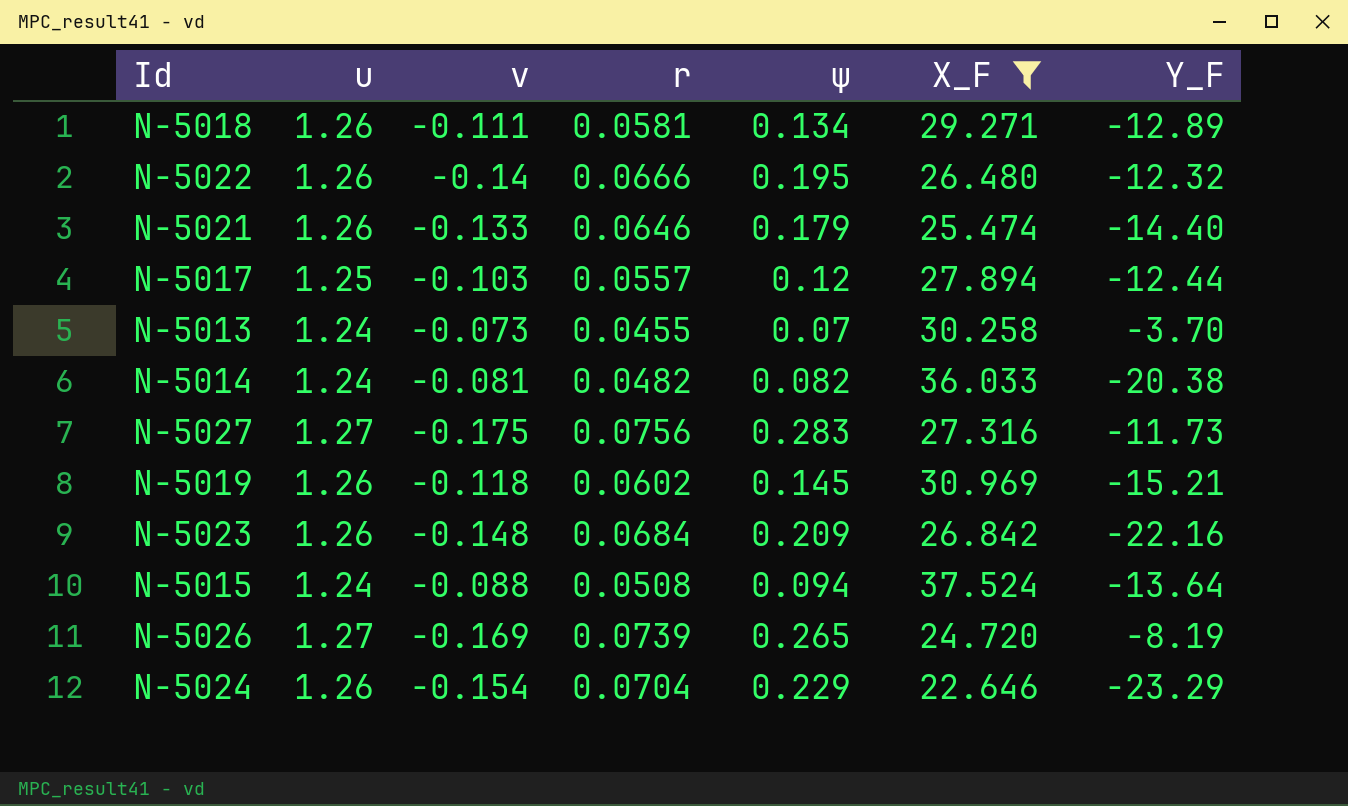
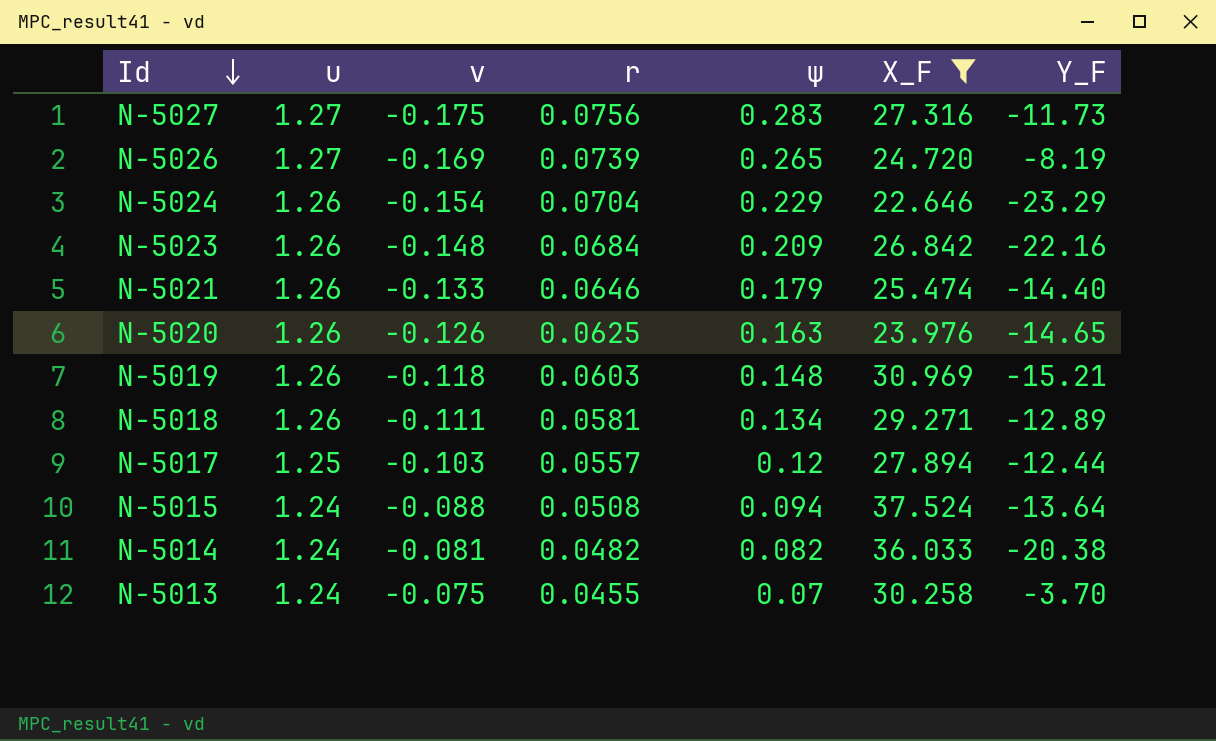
row order: none -> Id descending
row N-5022: 1.26 | -0.14 | 0.0666 | 0.195 | 26.480 | -12.32 -> none
row N-5020: none -> 1.26 | -0.126 | 0.0625 | 0.163 | 23.976 | -14.65
N-5019 | r: 0.0602 -> 0.0603
N-5019 | ψ: 0.145 -> 0.148
N-5013 | v: -0.073 -> -0.075

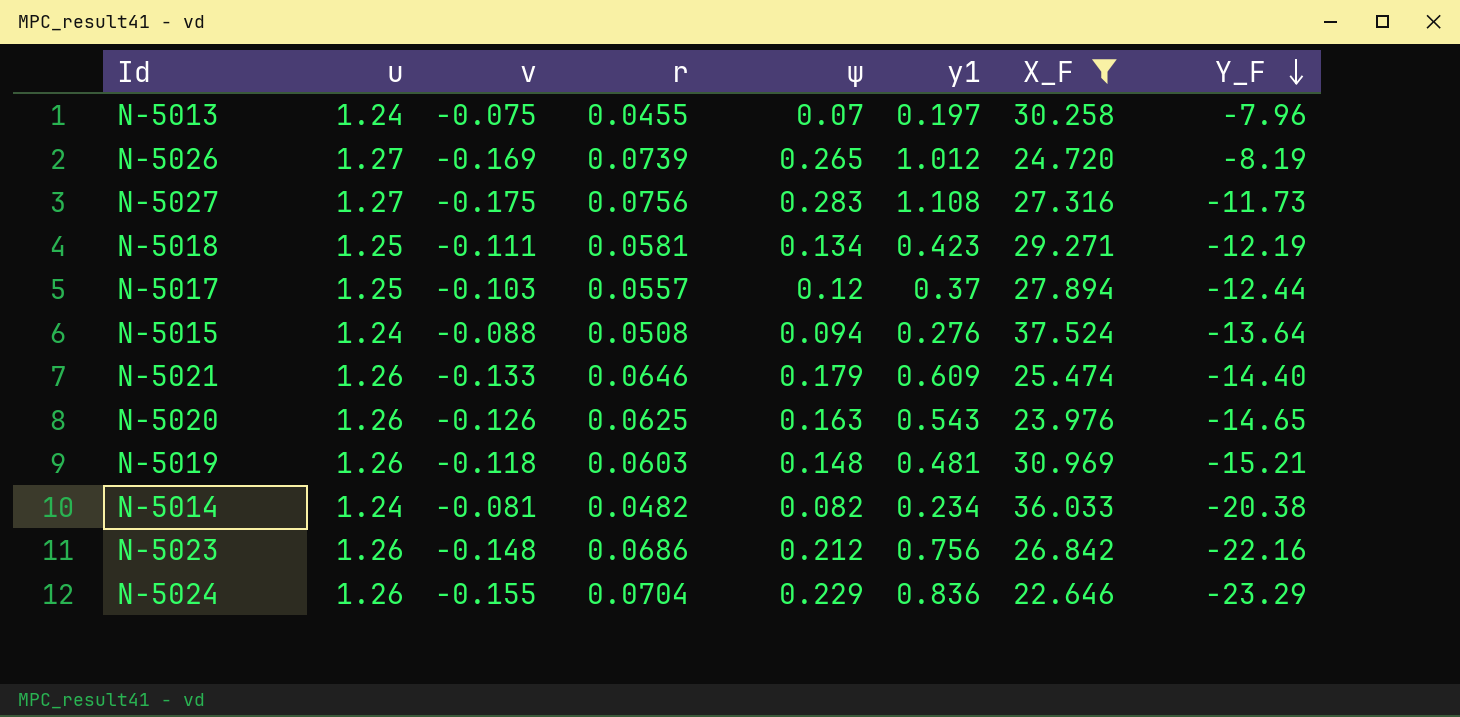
row order: Id descending -> Y_F descending
column y1 | position: none -> 6
N-5013 | Y_F: -3.70 -> -7.96
N-5018 | u: 1.26 -> 1.25
N-5018 | Y_F: -12.89 -> -12.19
N-5023 | r: 0.0684 -> 0.0686
N-5023 | ψ: 0.209 -> 0.212
N-5024 | v: -0.154 -> -0.155

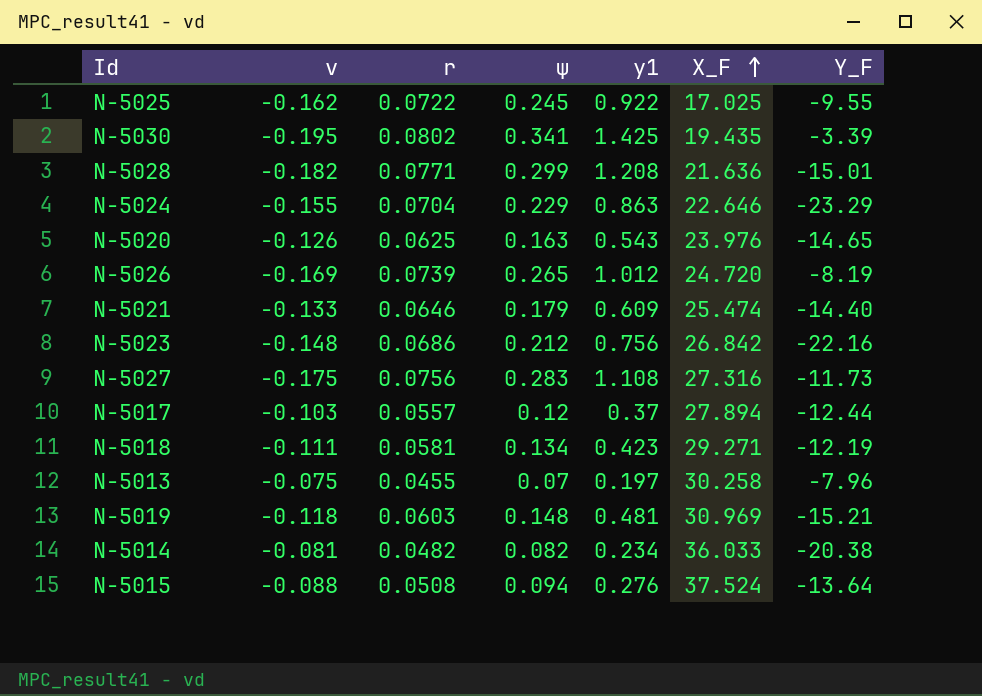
filter: X_F >= 22.646 -> none
row order: Y_F descending -> X_F ascending
column u | position: 2 -> none
N-5024 | y1: 0.836 -> 0.863

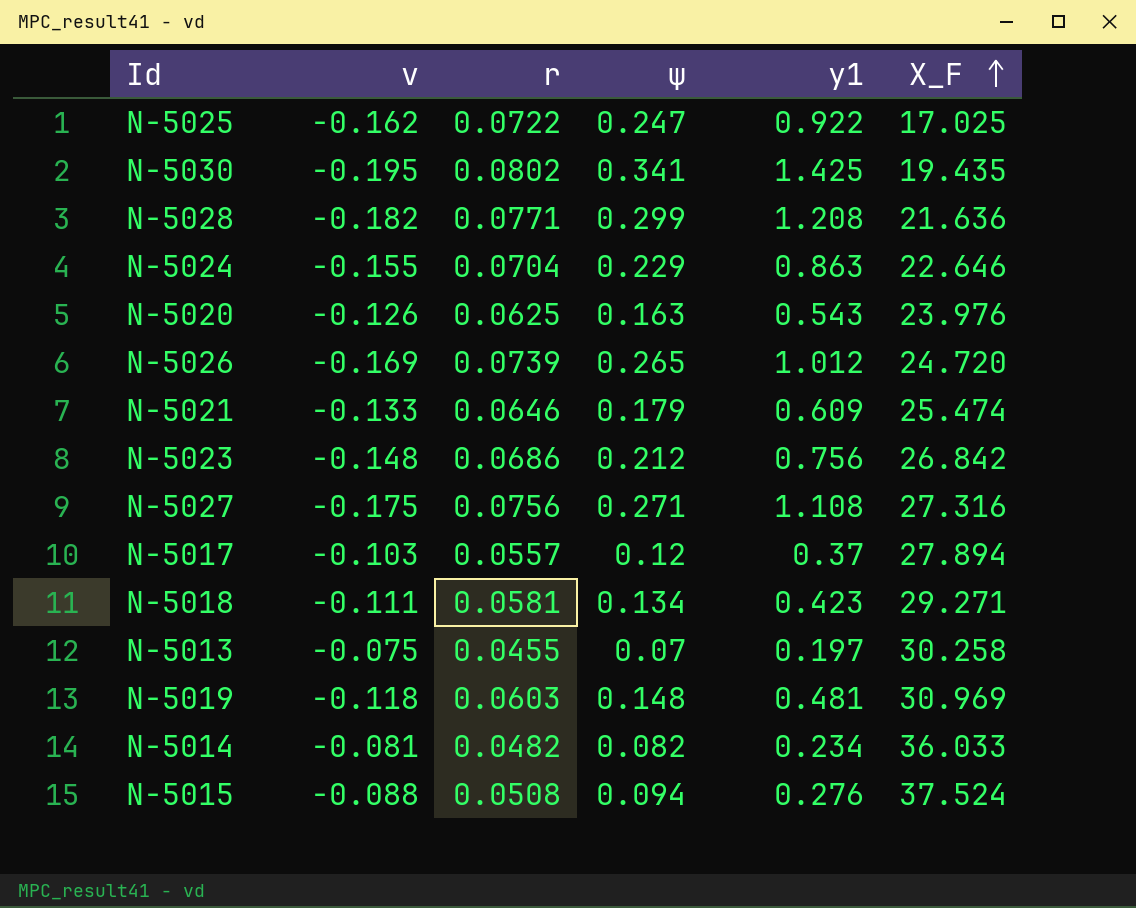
column Y_F | position: 7 -> none
N-5025 | ψ: 0.245 -> 0.247
N-5027 | ψ: 0.283 -> 0.271

